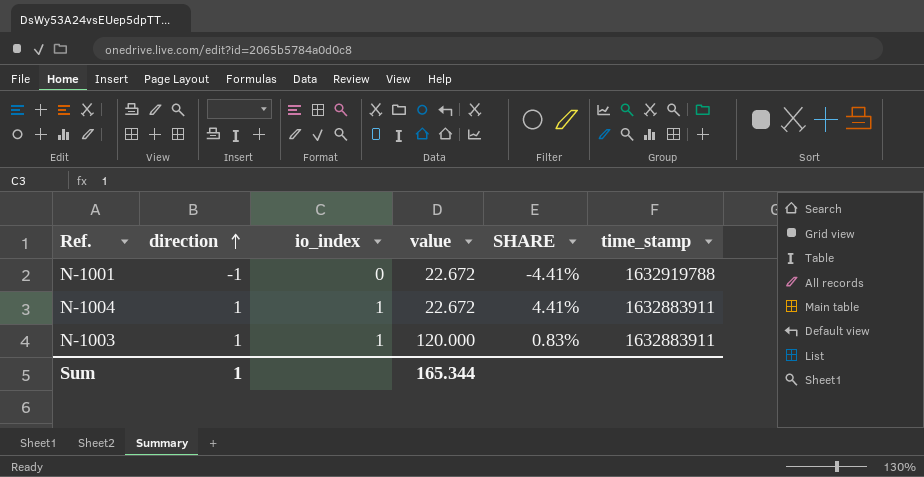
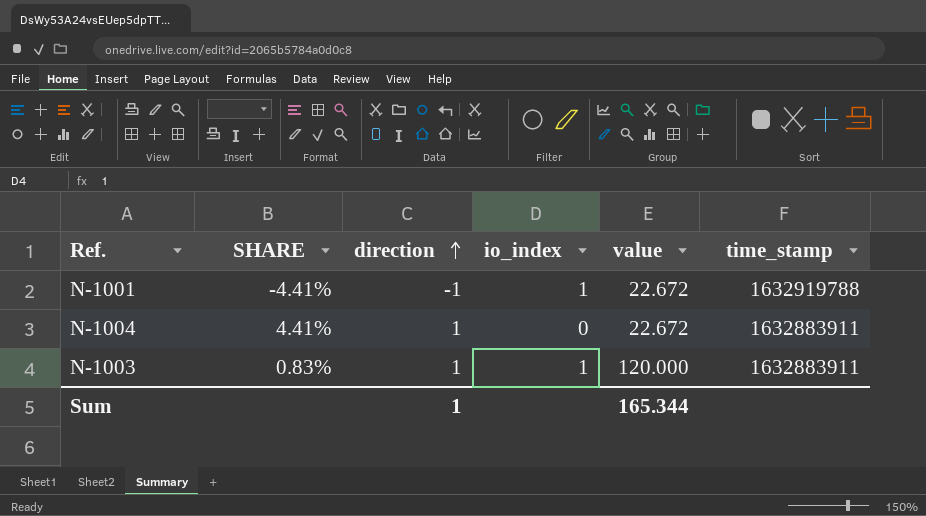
column SHARE | position: 5 -> 2
N-1001 | io_index: 0 -> 1
N-1004 | io_index: 1 -> 0

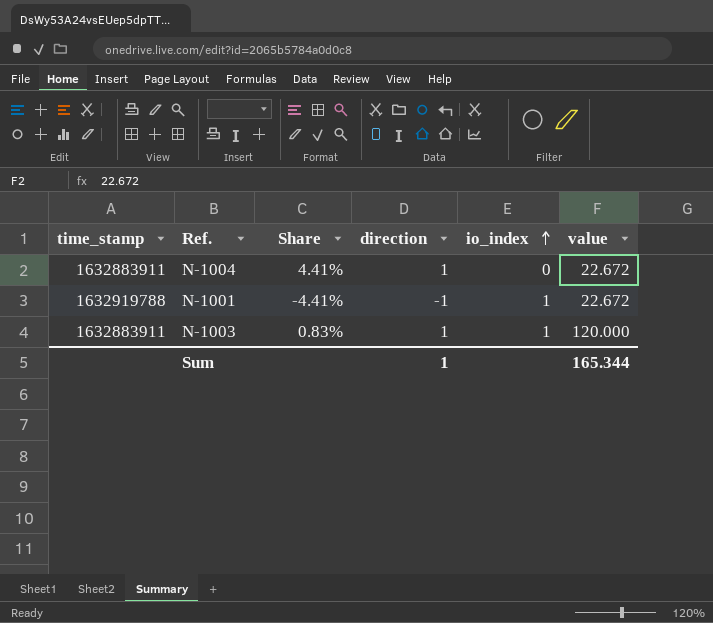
row order: direction ascending -> io_index ascending
column time_stamp | position: 6 -> 1
column name: SHARE -> Share

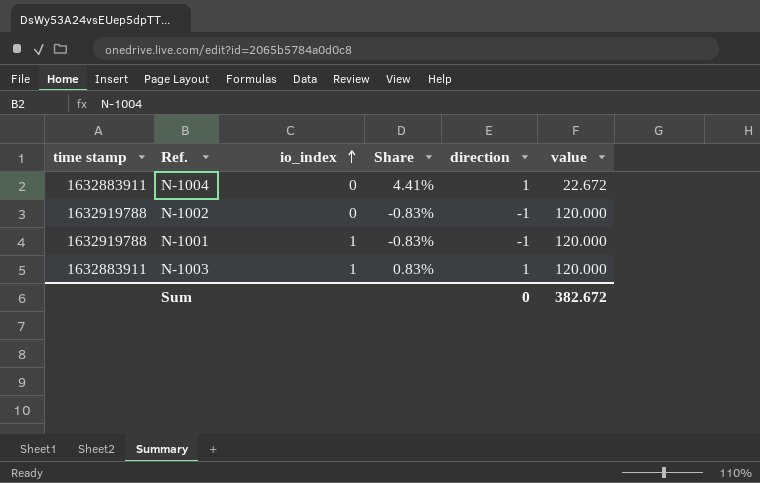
column name: time_stamp -> time stamp
column io_index | position: 5 -> 3
row N-1002: none -> 1632919788 | 0 | -0.83% | -1 | 120.000
N-1001 | Share: -4.41% -> -0.83%
N-1001 | value: 22.672 -> 120.000
Sum | direction: 1 -> 0
Sum | value: 165.344 -> 382.672

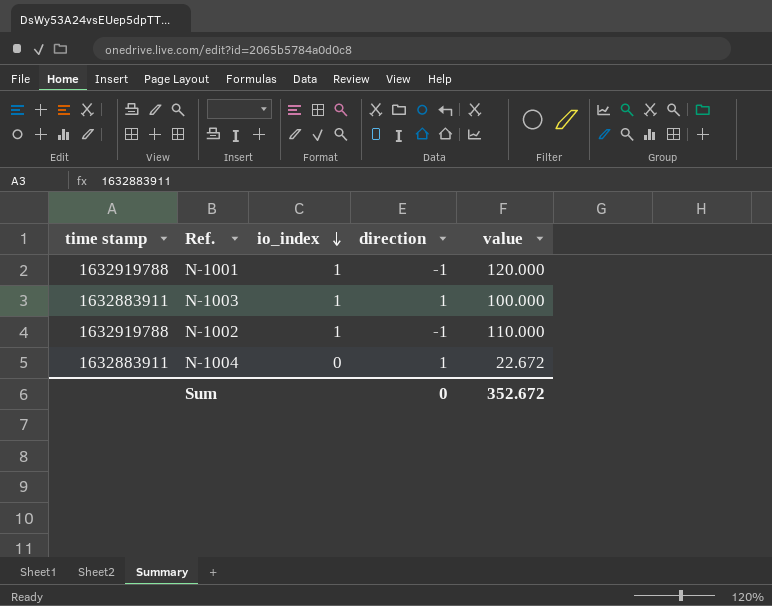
row order: io_index ascending -> io_index descending
column Share | formula: [direction] / [value] -> none
N-1003 | value: 120.000 -> 100.000
N-1002 | io_index: 0 -> 1
N-1002 | value: 120.000 -> 110.000
Sum | value: 382.672 -> 352.672

